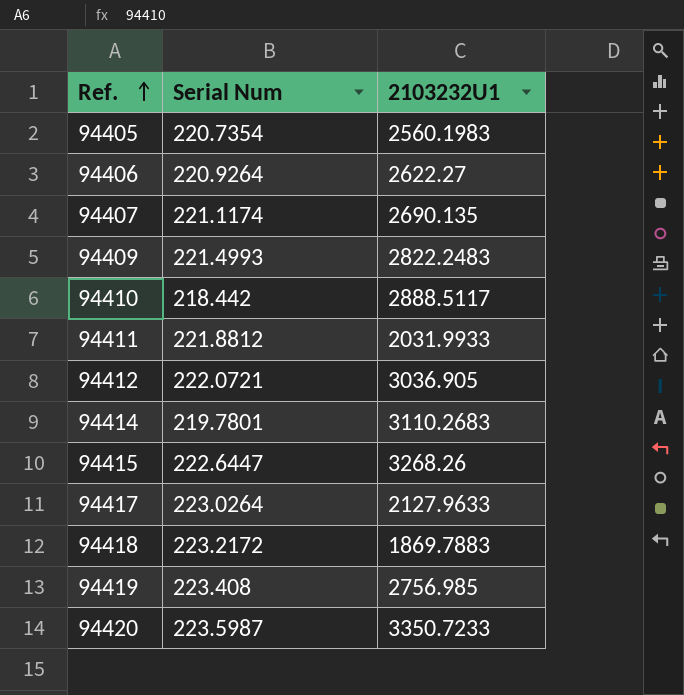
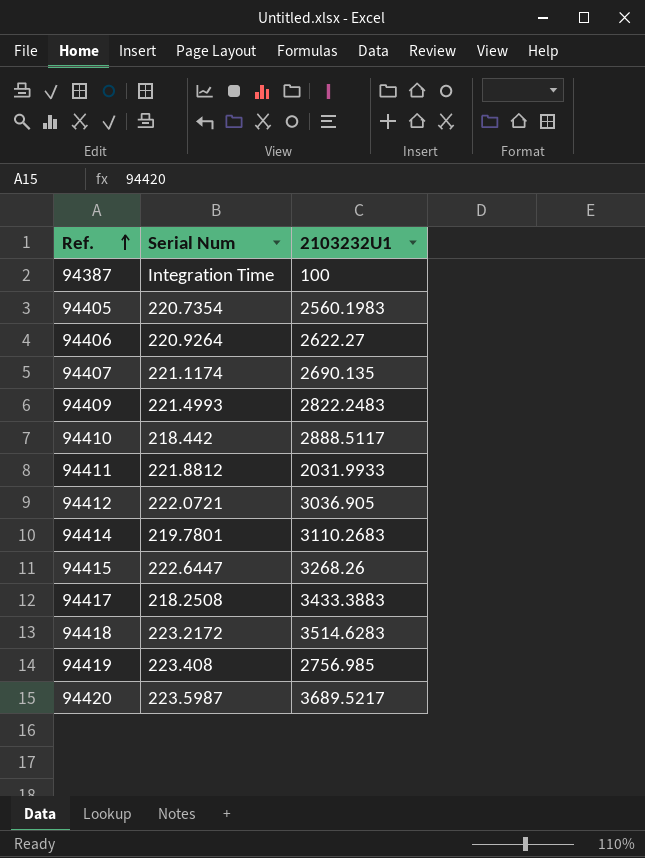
row 94387: none -> Integration Time | 100
94417 | Serial Num: 223.0264 -> 218.2508
94417 | 2103232U1: 2127.9633 -> 3433.3883
94418 | 2103232U1: 1869.7883 -> 3514.6283
94420 | 2103232U1: 3350.7233 -> 3689.5217

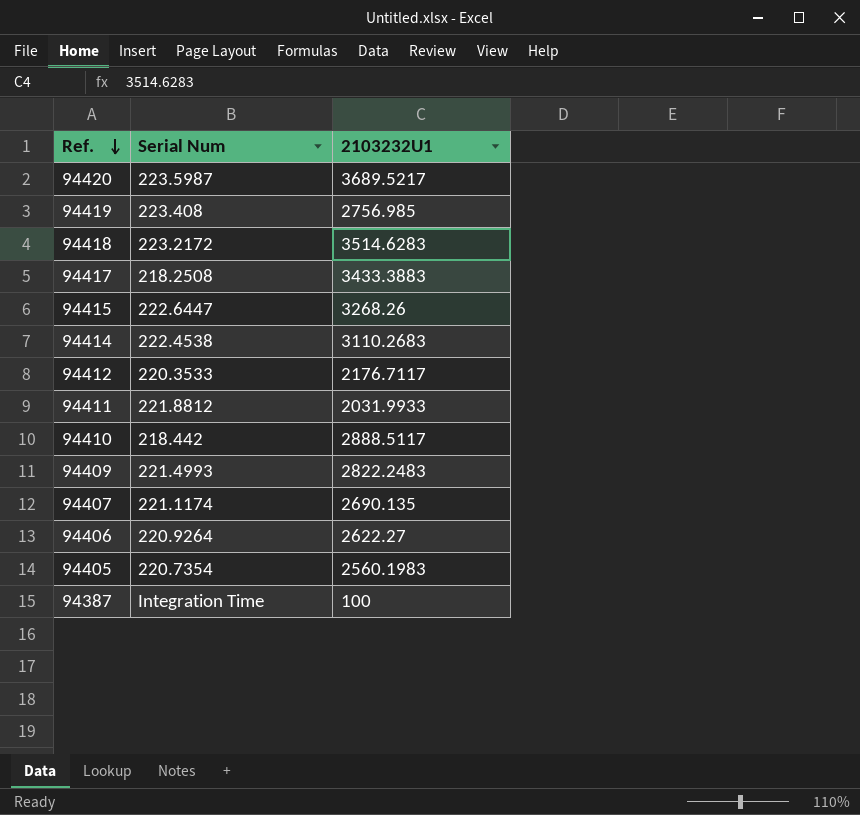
row order: Ref. ascending -> Ref. descending
94414 | Serial Num: 219.7801 -> 222.4538
94412 | Serial Num: 222.0721 -> 220.3533
94412 | 2103232U1: 3036.905 -> 2176.7117

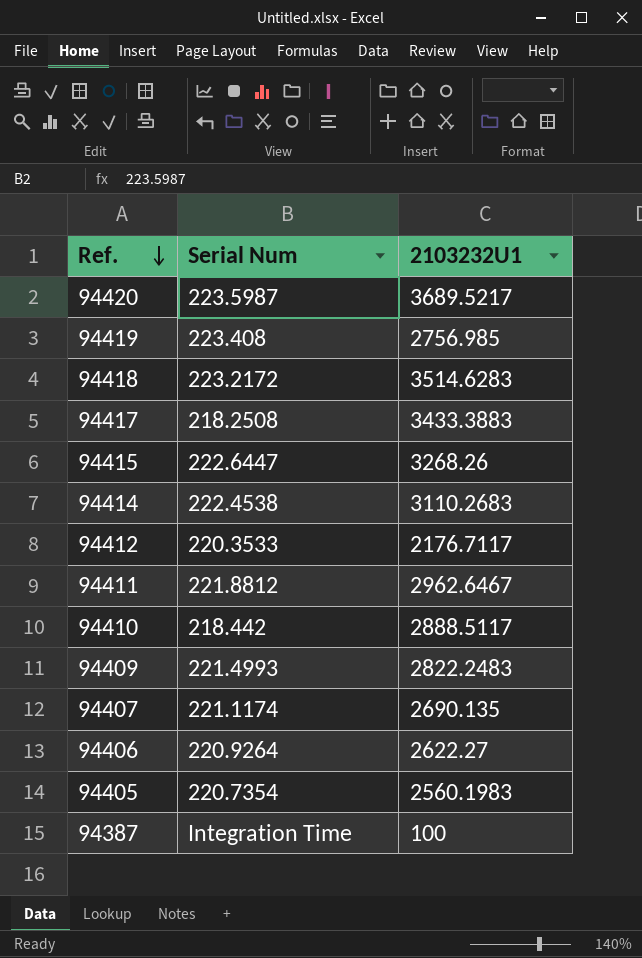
94411 | 2103232U1: 2031.9933 -> 2962.6467

